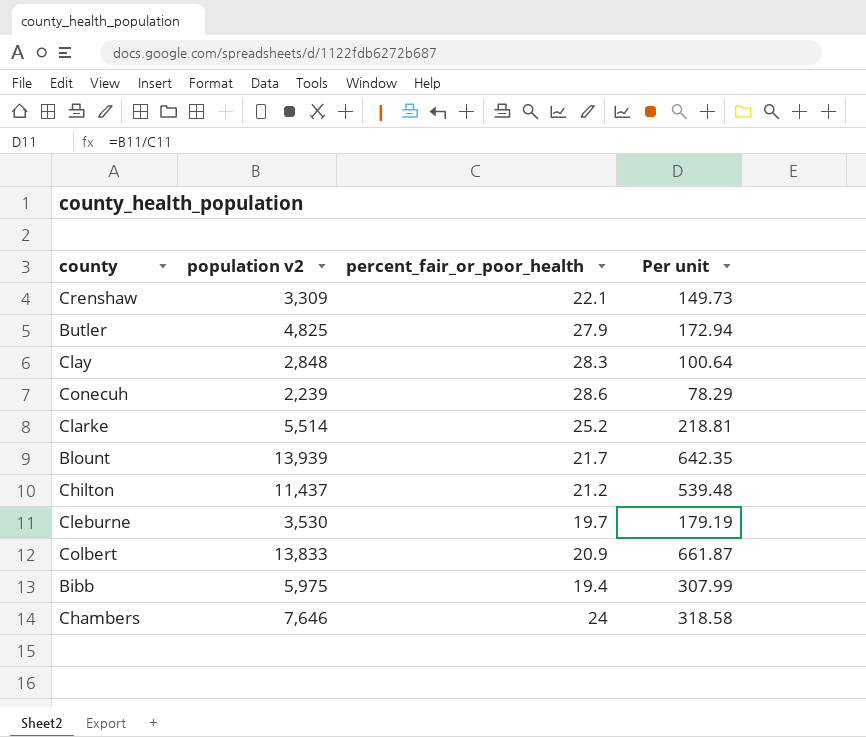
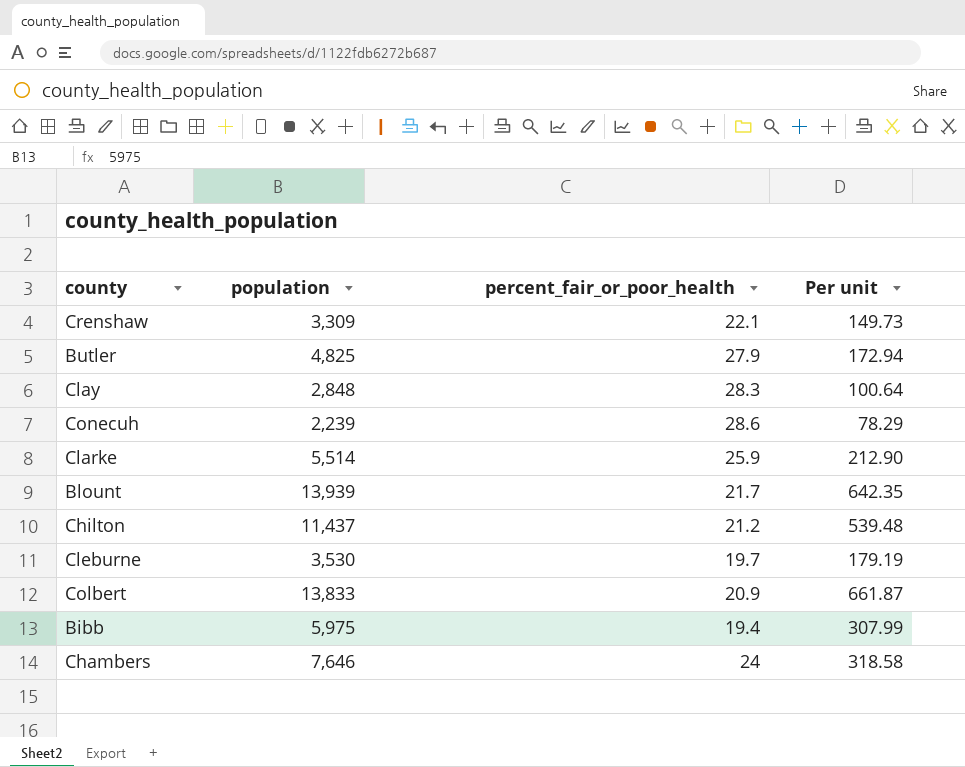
column name: population v2 -> population
Clarke | percent_fair_or_poor_health: 25.2 -> 25.9
Clarke | Per unit: 218.81 -> 212.90

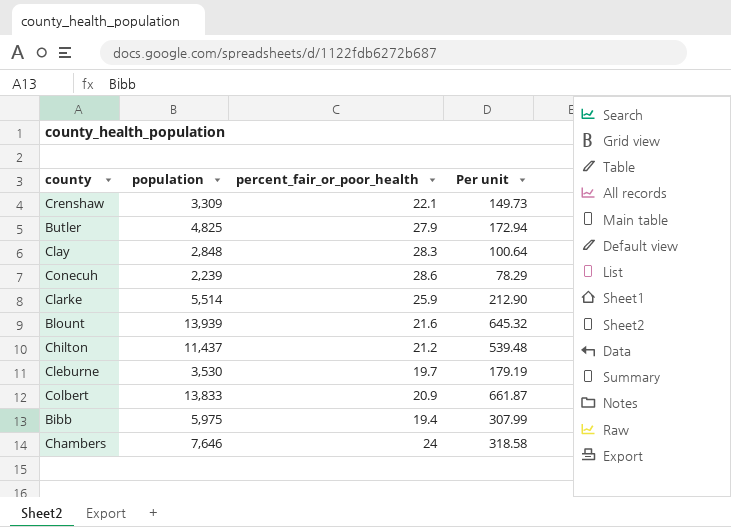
Blount | percent_fair_or_poor_health: 21.7 -> 21.6
Blount | Per unit: 642.35 -> 645.32

